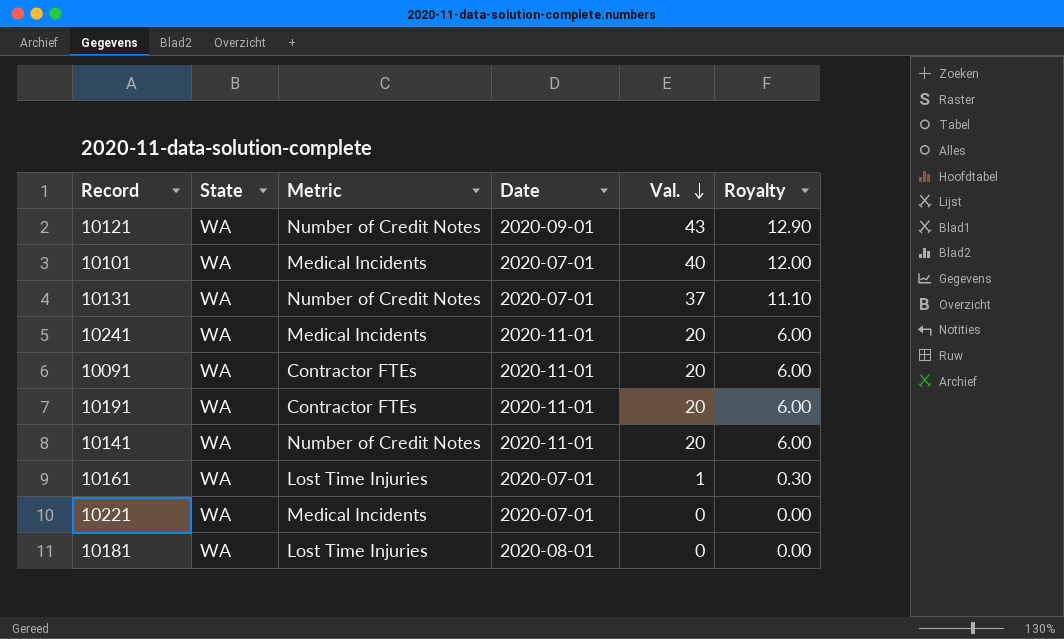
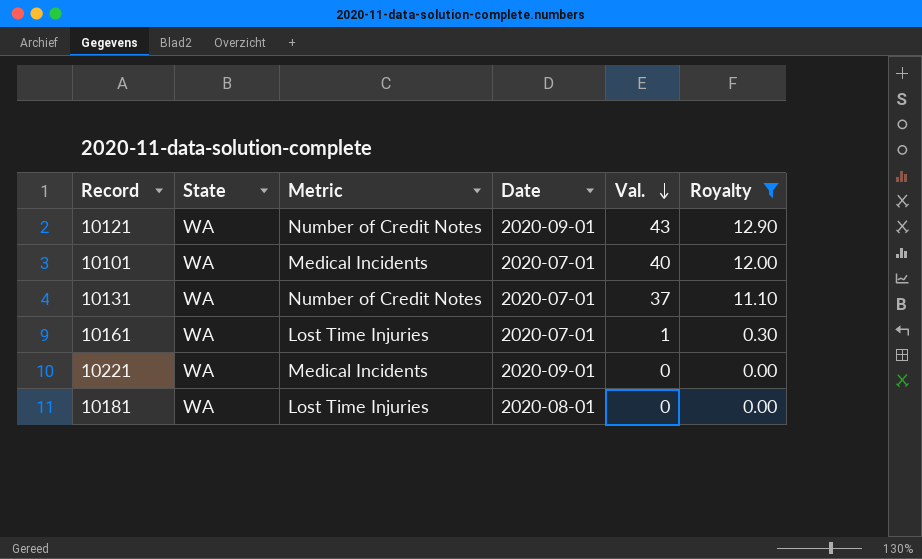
filter: none -> Royalty != 6.00
10221 | Date: 2020-07-01 -> 2020-09-01

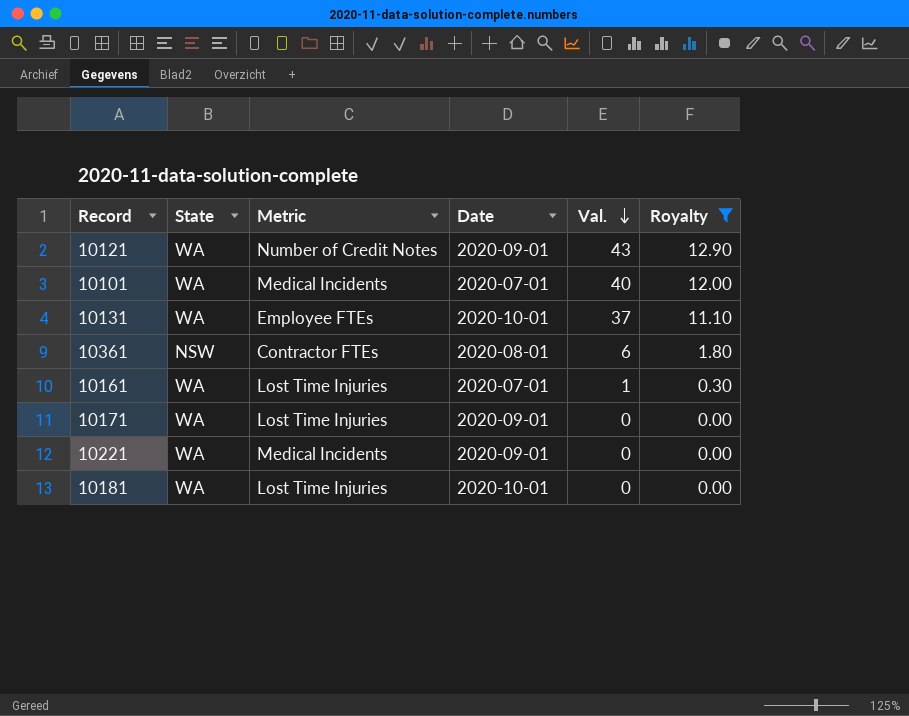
10131 | Metric: Number of Credit Notes -> Employee FTEs
10131 | Date: 2020-07-01 -> 2020-10-01
row 10361: none -> NSW | Contractor FTEs | 2020-08-01 | 6 | 1.80
row 10171: none -> WA | Lost Time Injuries | 2020-09-01 | 0 | 0.00
10181 | Date: 2020-08-01 -> 2020-10-01

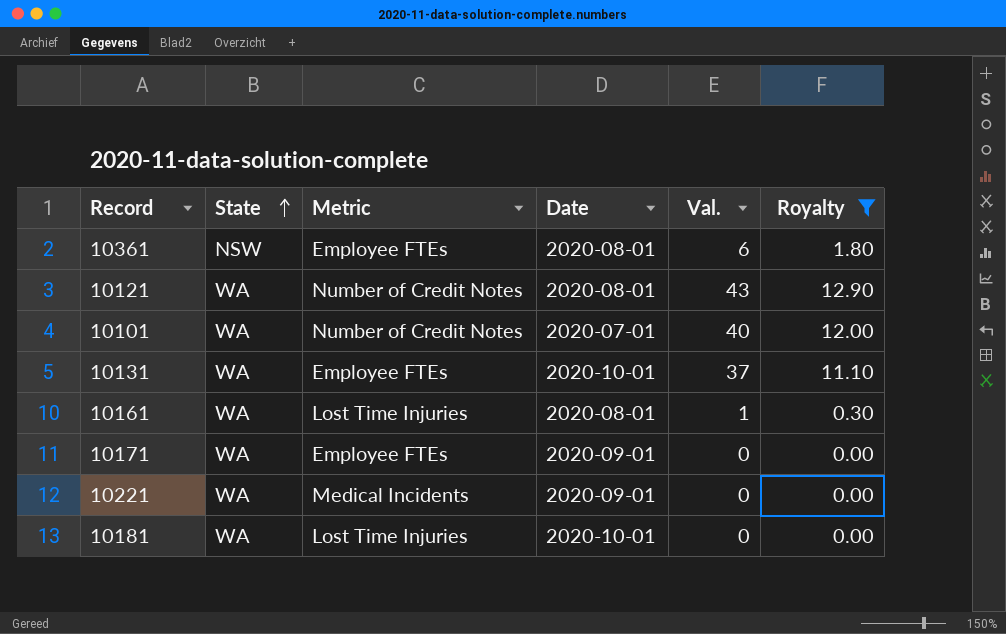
row order: Val. descending -> State ascending
10361 | Metric: Contractor FTEs -> Employee FTEs
10121 | Date: 2020-09-01 -> 2020-08-01
10101 | Metric: Medical Incidents -> Number of Credit Notes
10161 | Date: 2020-07-01 -> 2020-08-01
10171 | Metric: Lost Time Injuries -> Employee FTEs

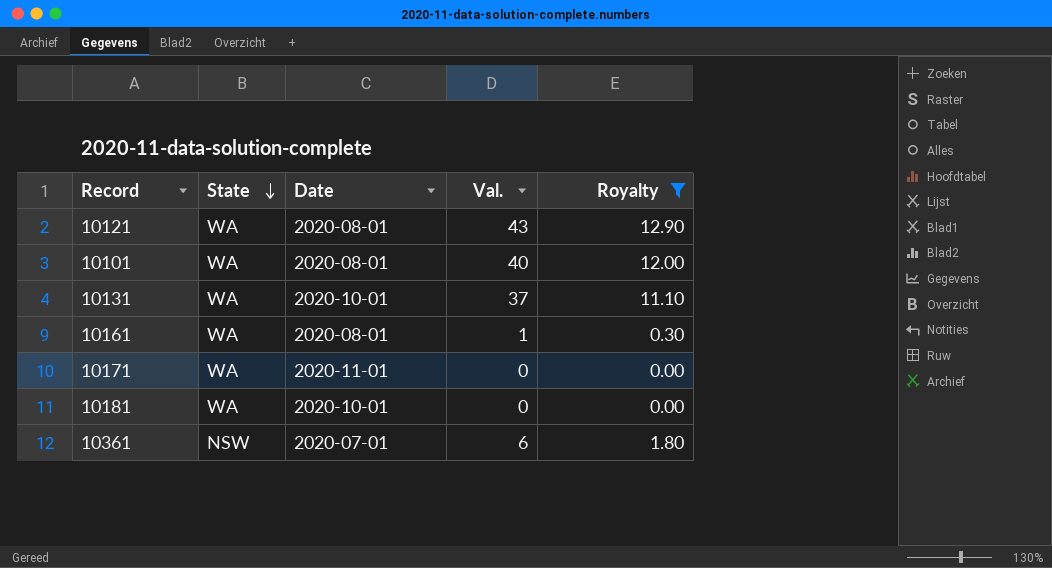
row order: State ascending -> State descending
column Metric | position: 3 -> none
row 10221: WA | Medical Incidents | 2020-09-01 | 0 | 0.00 -> none
10101 | Date: 2020-07-01 -> 2020-08-01
10171 | Date: 2020-09-01 -> 2020-11-01
10361 | Date: 2020-08-01 -> 2020-07-01

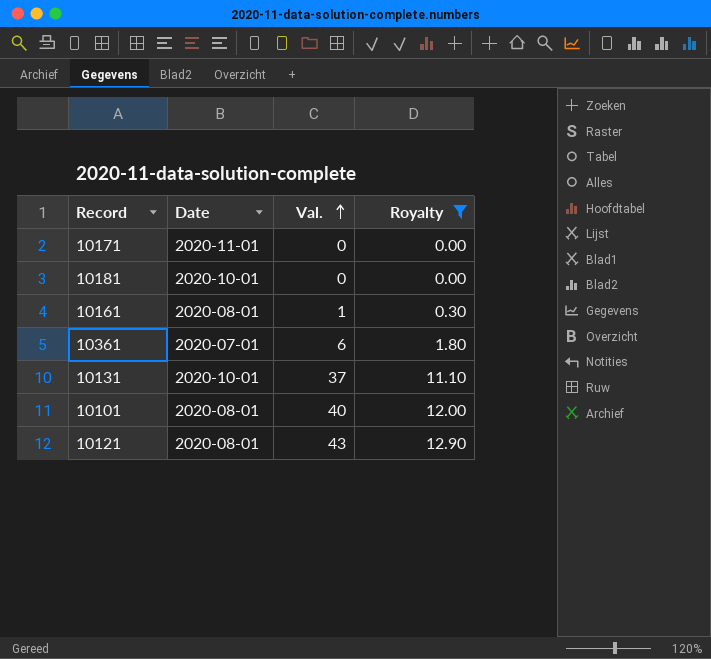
row order: State descending -> Val. ascending
column State | position: 2 -> none

